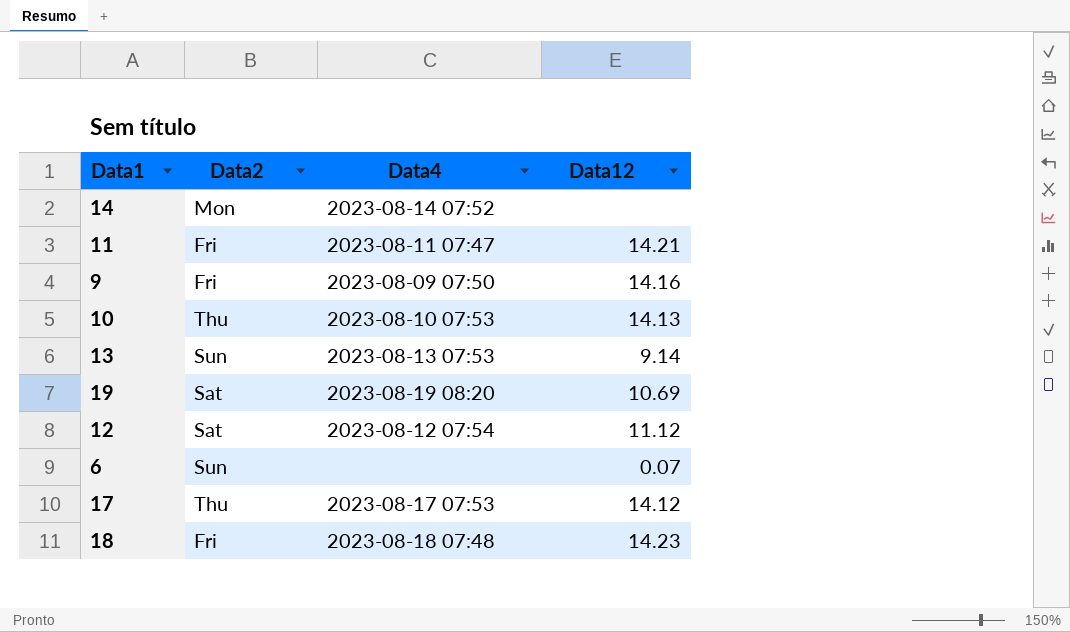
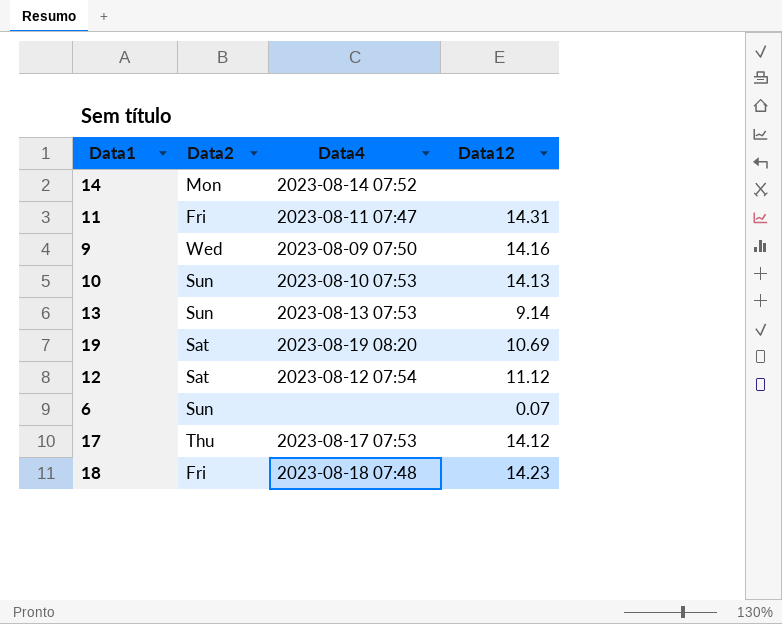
11 | Data12: 14.21 -> 14.31
9 | Data2: Fri -> Wed
10 | Data2: Thu -> Sun

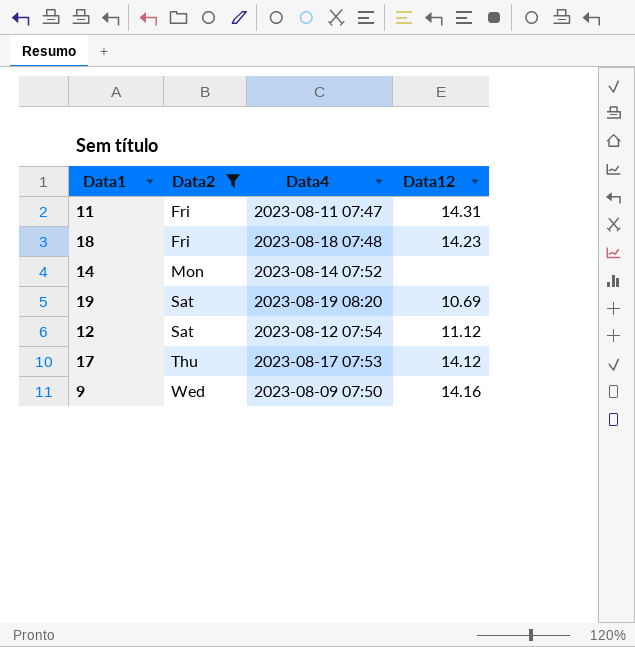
filter: none -> Data2 != Sun
row order: none -> Data2 ascending

